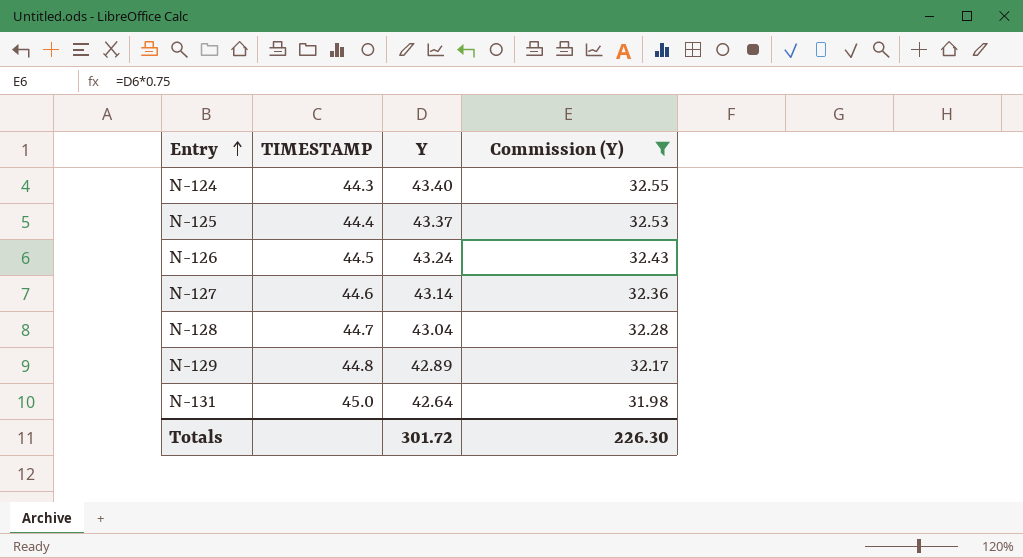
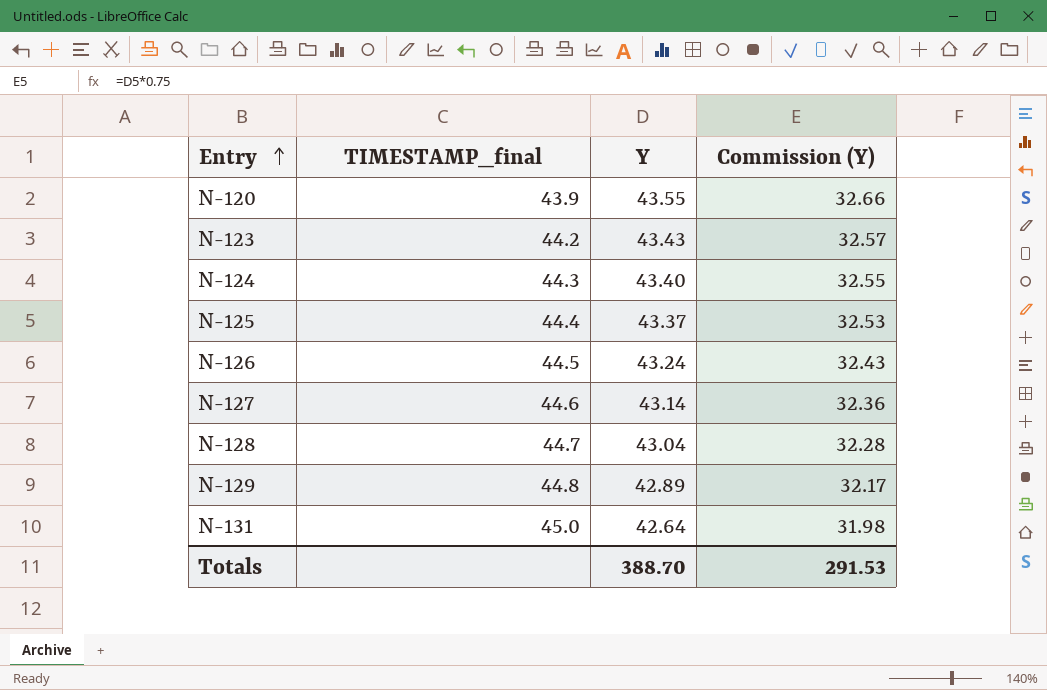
filter: Commission (Y) <= 32.55 -> none
column name: TIMESTAMP -> TIMESTAMP_final
Totals | Y: 301.72 -> 388.70
Totals | Commission (Y): 226.30 -> 291.53

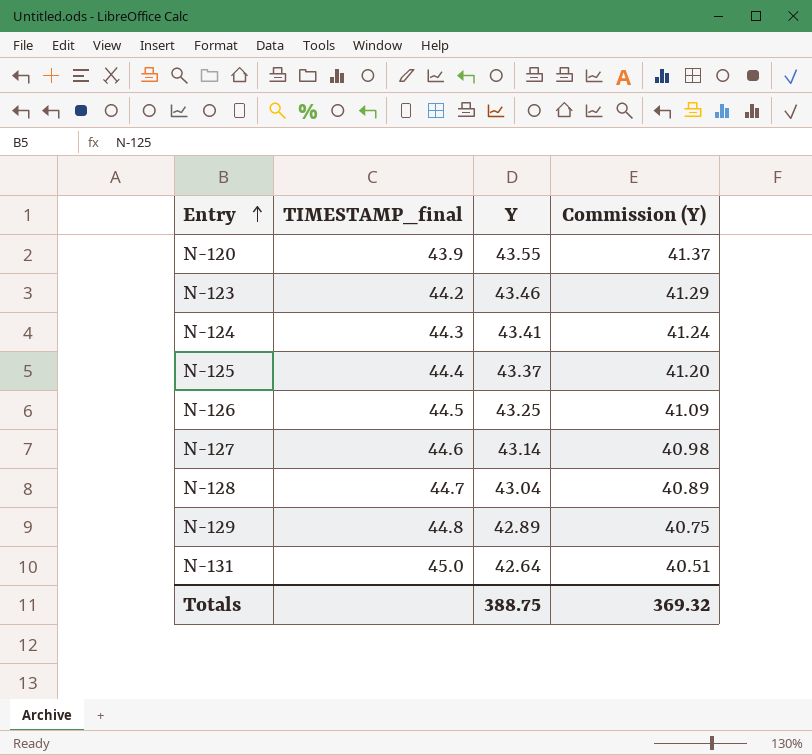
column Commission (Y) | formula: [Y] * 0.75 -> [Y] * 0.95
N-123 | Y: 43.43 -> 43.46
N-124 | Y: 43.40 -> 43.41
N-126 | Y: 43.24 -> 43.25
Totals | Y: 388.70 -> 388.75
Totals | Commission (Y): 291.53 -> 369.32

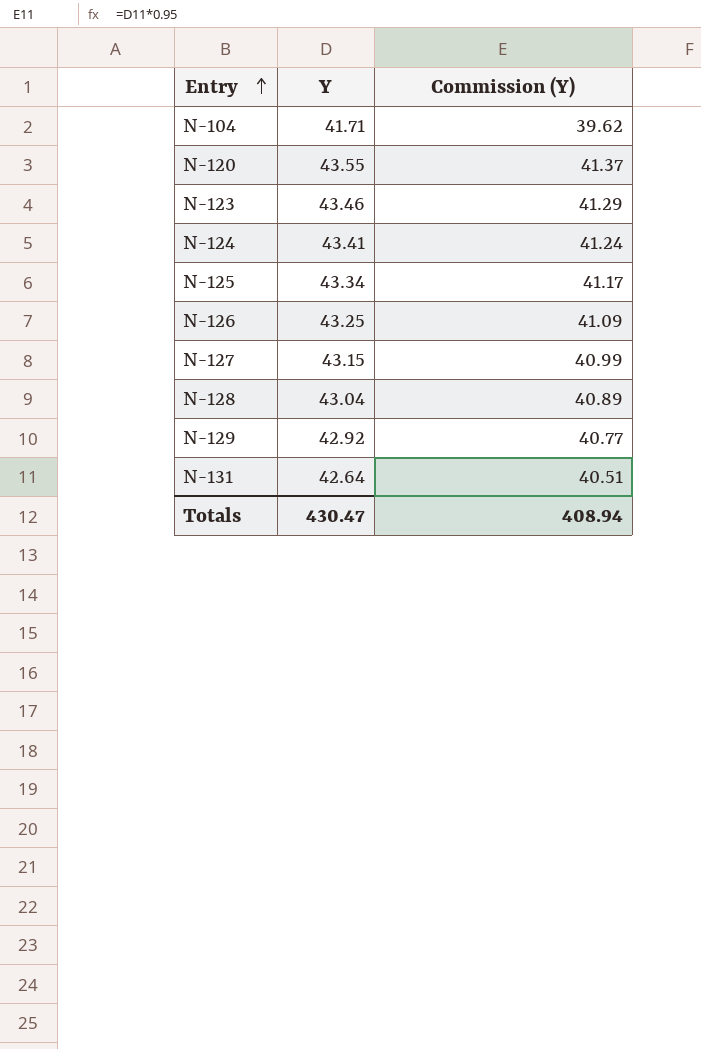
column TIMESTAMP_final | position: 2 -> none
row N-104: none -> 41.71 | 39.62
N-125 | Y: 43.37 -> 43.34
N-125 | Commission (Y): 41.20 -> 41.17
N-127 | Y: 43.14 -> 43.15
N-127 | Commission (Y): 40.98 -> 40.99
N-129 | Y: 42.89 -> 42.92
N-129 | Commission (Y): 40.75 -> 40.77
Totals | Y: 388.75 -> 430.47
Totals | Commission (Y): 369.32 -> 408.94

